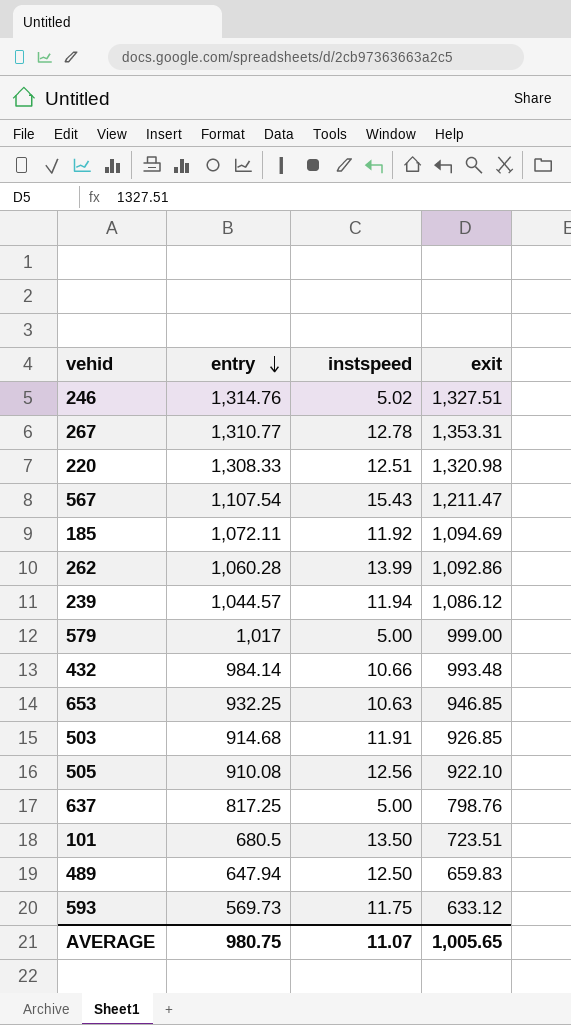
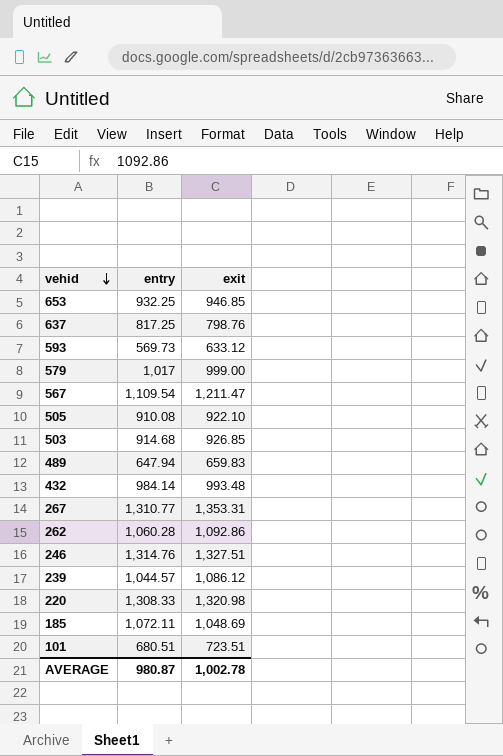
row order: entry descending -> vehid descending
column instspeed | position: 3 -> none
567 | entry: 1,107.54 -> 1,109.54
185 | exit: 1,094.69 -> 1,048.69
101 | entry: 680.5 -> 680.51
AVERAGE | entry: 980.75 -> 980.87
AVERAGE | exit: 1,005.65 -> 1,002.78

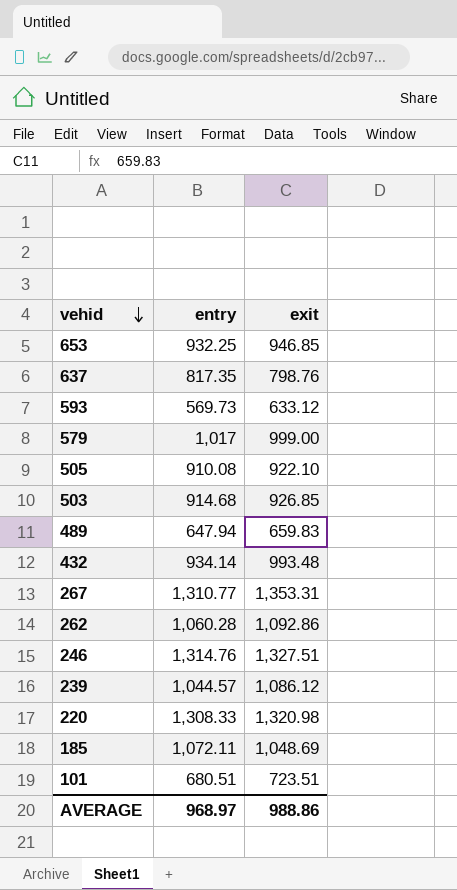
row 567: 1,109.54 | 1,211.47 -> none
637 | entry: 817.25 -> 817.35
432 | entry: 984.14 -> 934.14
AVERAGE | entry: 980.87 -> 968.97
AVERAGE | exit: 1,002.78 -> 988.86

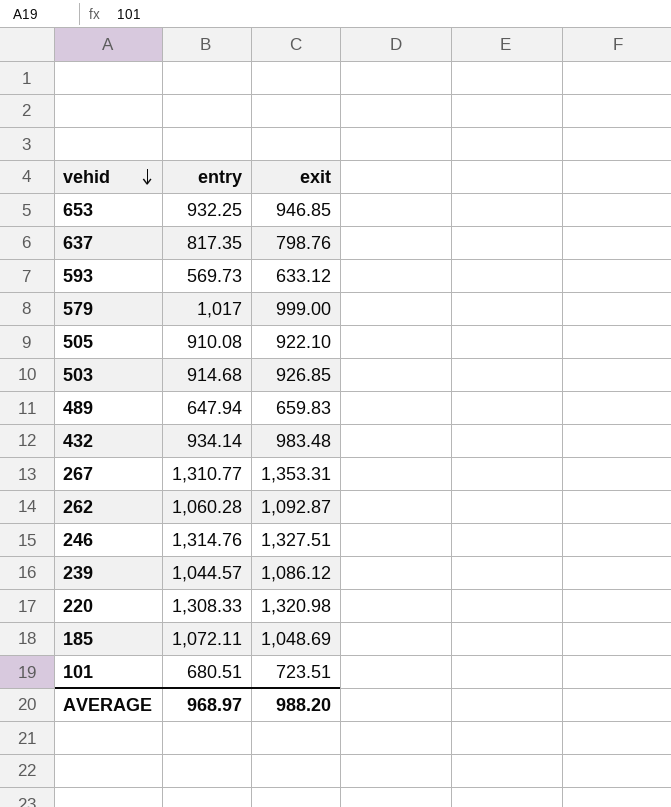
432 | exit: 993.48 -> 983.48
262 | exit: 1,092.86 -> 1,092.87
AVERAGE | exit: 988.86 -> 988.20

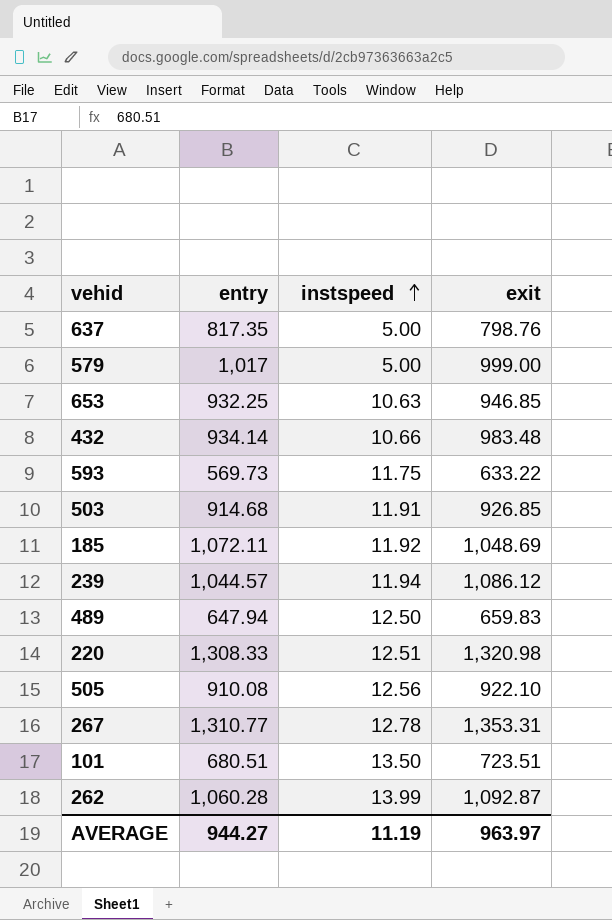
row order: vehid descending -> instspeed ascending
column instspeed | position: none -> 3
row 246: 1,314.76 | 1,327.51 -> none
593 | exit: 633.12 -> 633.22
AVERAGE | entry: 968.97 -> 944.27
AVERAGE | exit: 988.20 -> 963.97

